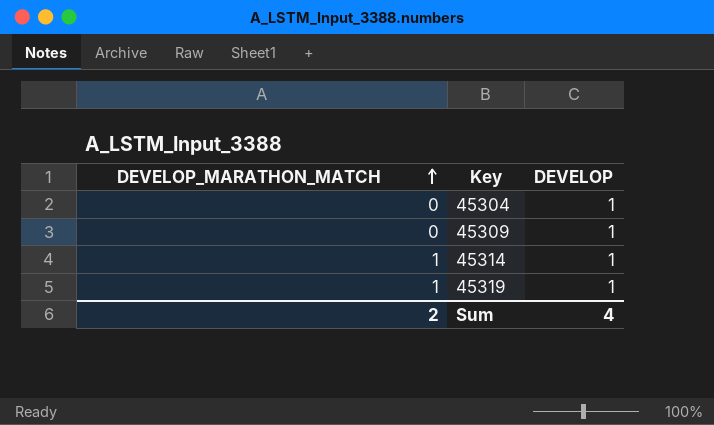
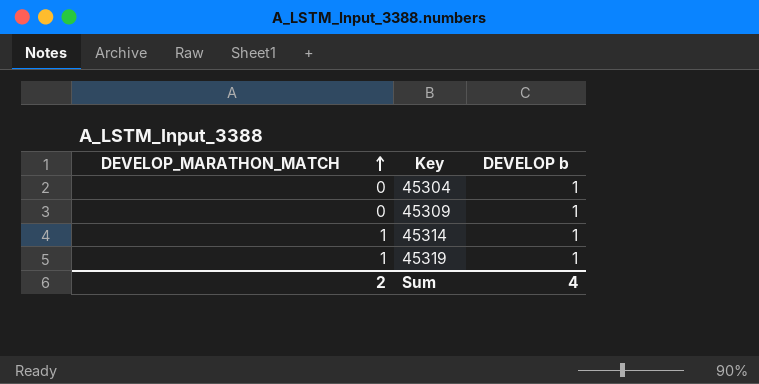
column name: DEVELOP -> DEVELOP b

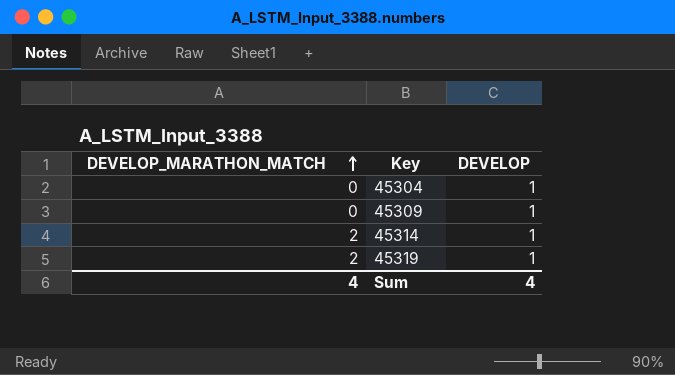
column name: DEVELOP b -> DEVELOP
45314 | DEVELOP_MARATHON_MATCH: 1 -> 2
45319 | DEVELOP_MARATHON_MATCH: 1 -> 2
Sum | DEVELOP_MARATHON_MATCH: 2 -> 4

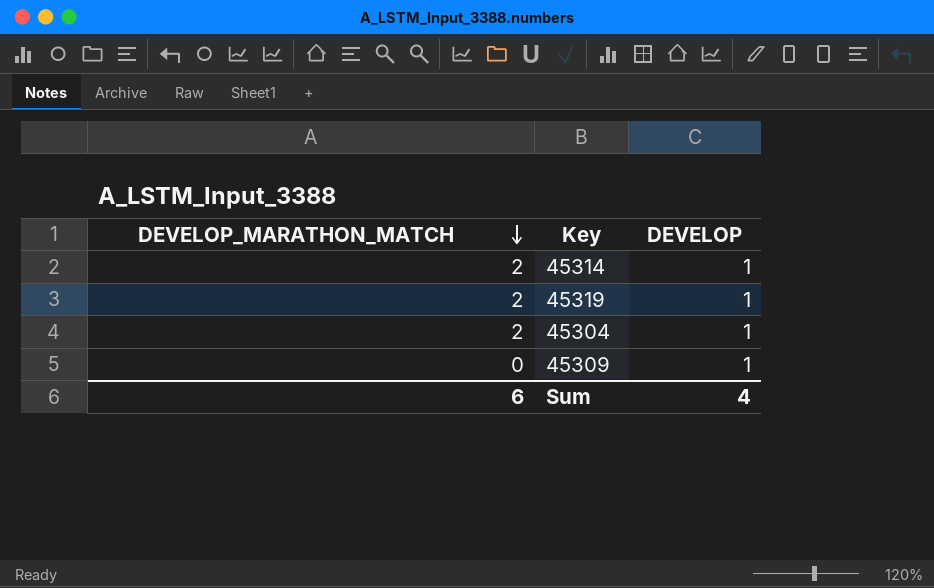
row order: DEVELOP_MARATHON_MATCH ascending -> DEVELOP_MARATHON_MATCH descending
45304 | DEVELOP_MARATHON_MATCH: 0 -> 2
Sum | DEVELOP_MARATHON_MATCH: 4 -> 6

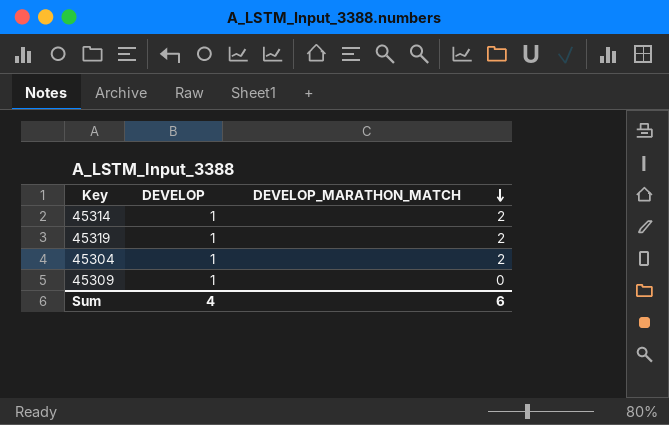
column DEVELOP_MARATHON_MATCH | position: 1 -> 3

